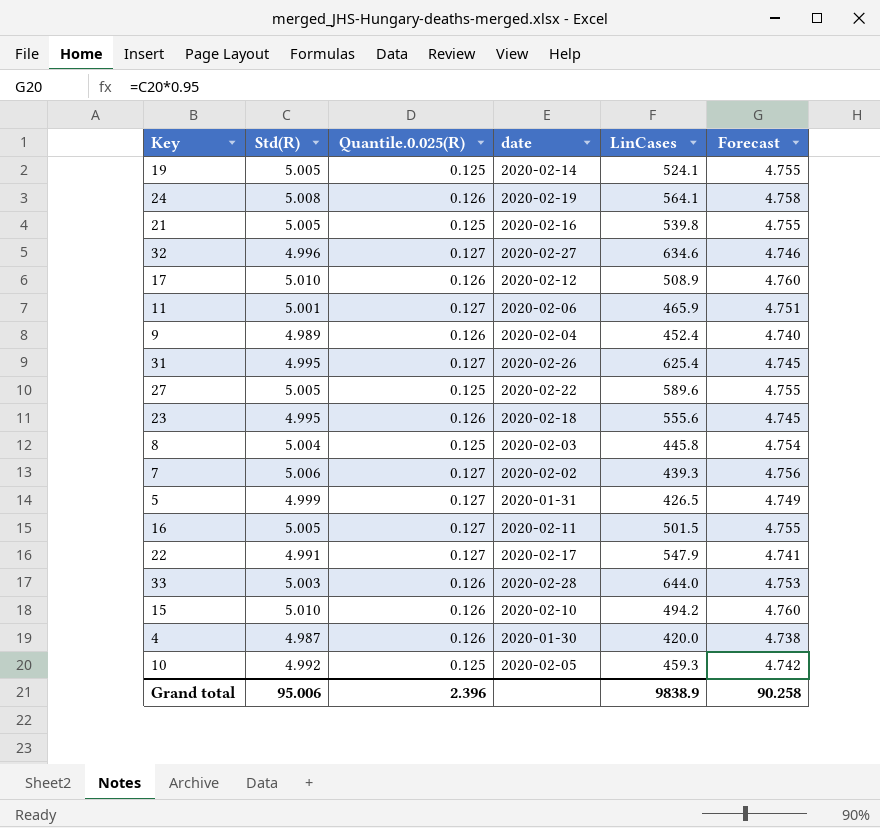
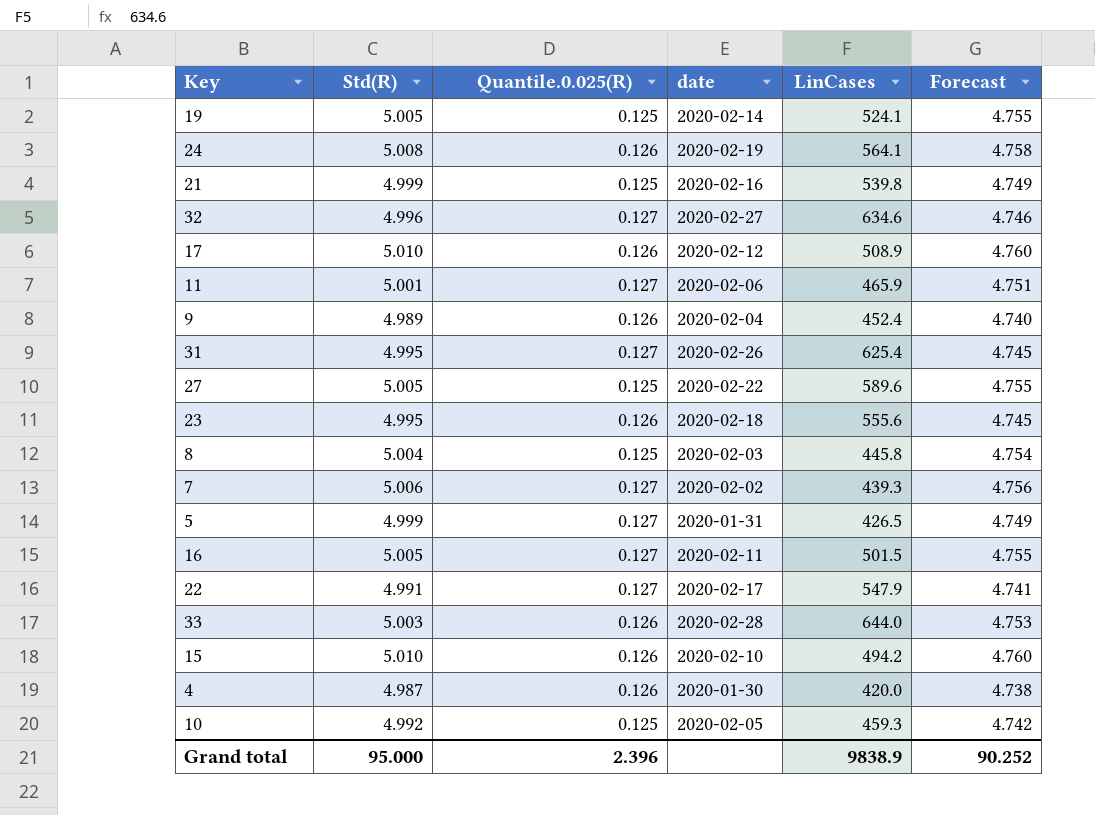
21 | Std(R): 5.005 -> 4.999
21 | Forecast: 4.755 -> 4.749
Grand total | Std(R): 95.006 -> 95.000
Grand total | Forecast: 90.258 -> 90.252

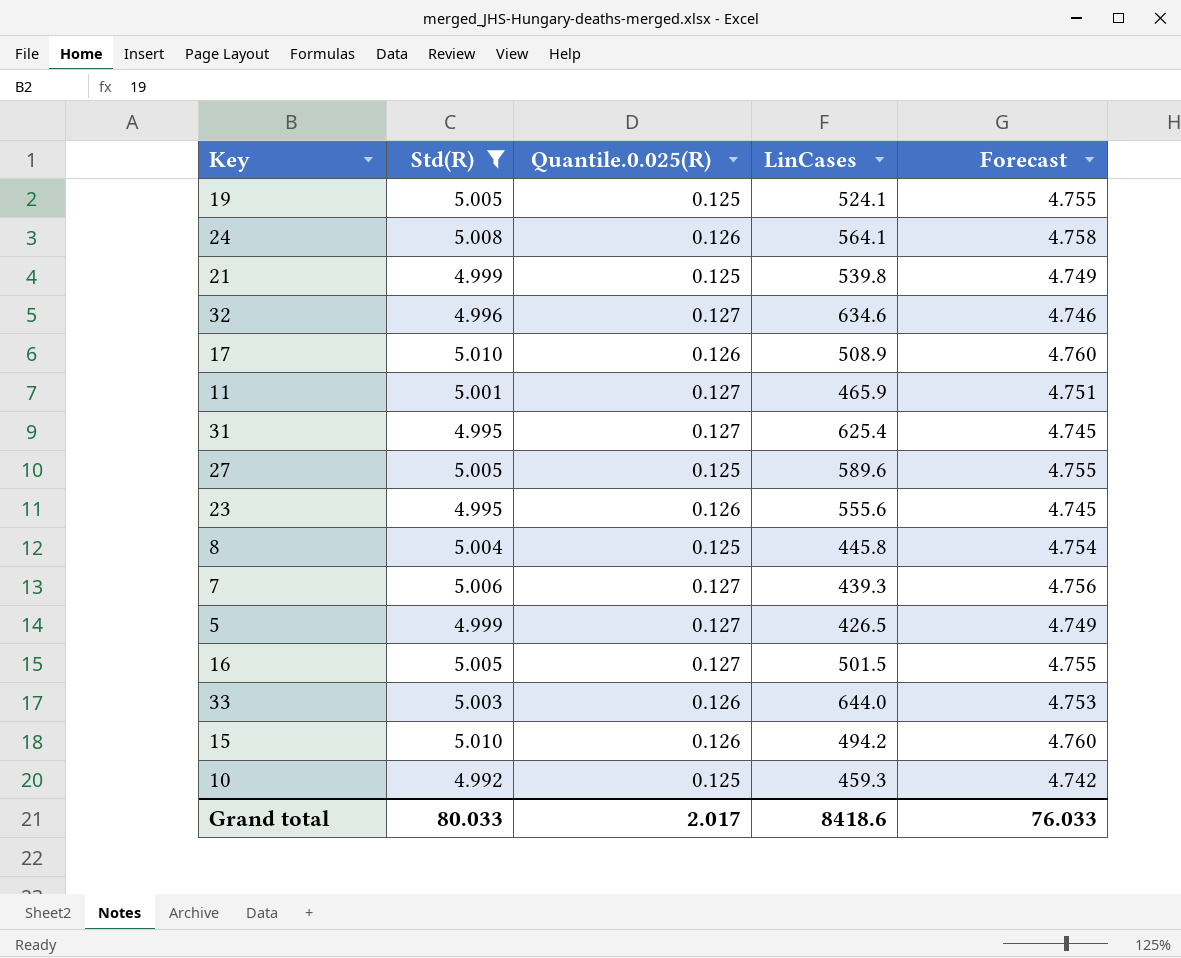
filter: none -> Std(R) >= 4.992
column date | position: 4 -> none
Grand total | Std(R): 95.000 -> 80.033
Grand total | Quantile.0.025(R): 2.396 -> 2.017
Grand total | LinCases: 9838.9 -> 8418.6
Grand total | Forecast: 90.252 -> 76.033

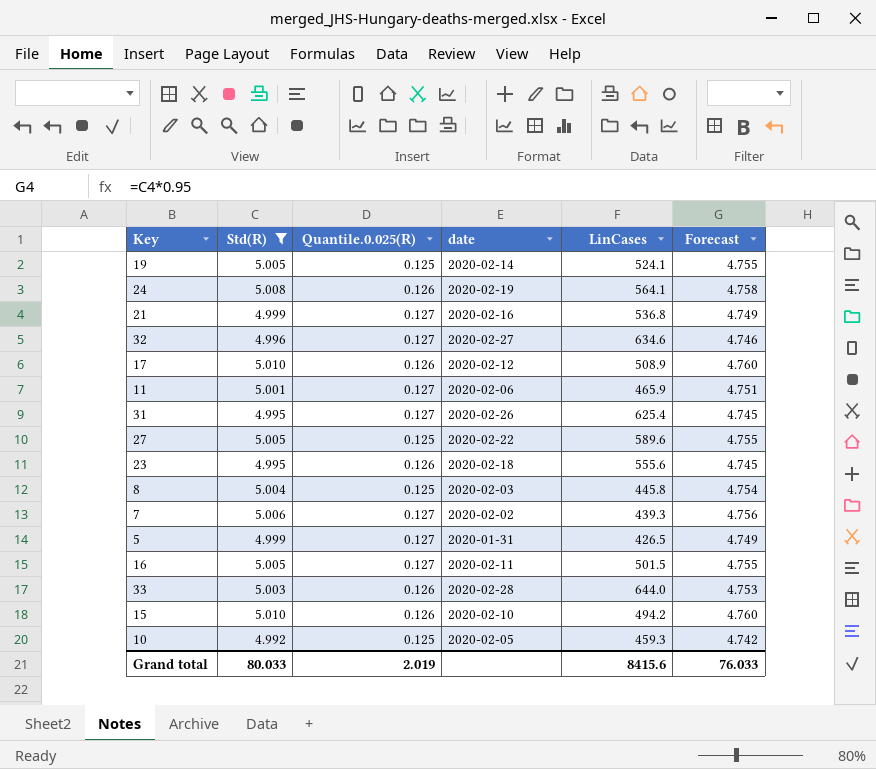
column date | position: none -> 4
21 | Quantile.0.025(R): 0.125 -> 0.127
21 | LinCases: 539.8 -> 536.8
Grand total | Quantile.0.025(R): 2.017 -> 2.019
Grand total | LinCases: 8418.6 -> 8415.6

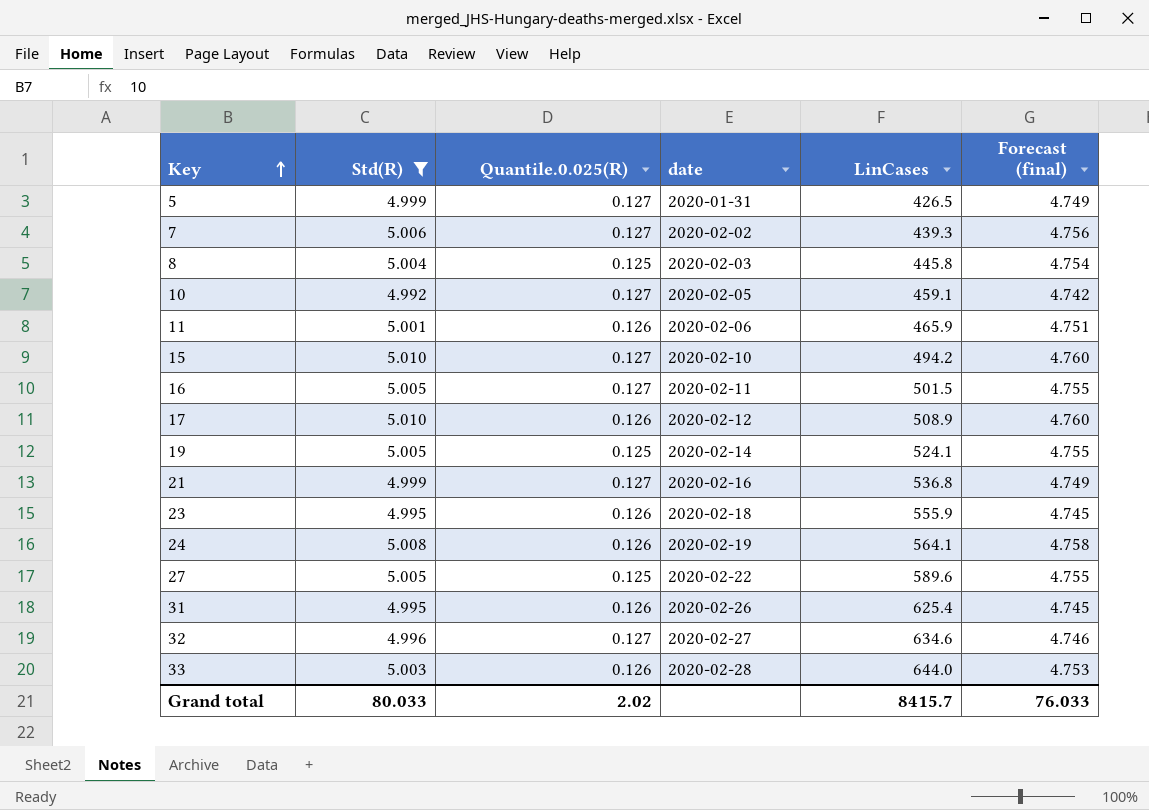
row order: none -> Key ascending
column name: Forecast -> Forecast (final)
10 | Quantile.0.025(R): 0.125 -> 0.127
10 | LinCases: 459.3 -> 459.1
11 | Quantile.0.025(R): 0.127 -> 0.126
15 | Quantile.0.025(R): 0.126 -> 0.127
23 | LinCases: 555.6 -> 555.9
31 | Quantile.0.025(R): 0.127 -> 0.126
Grand total | Quantile.0.025(R): 2.019 -> 2.02
Grand total | LinCases: 8415.6 -> 8415.7

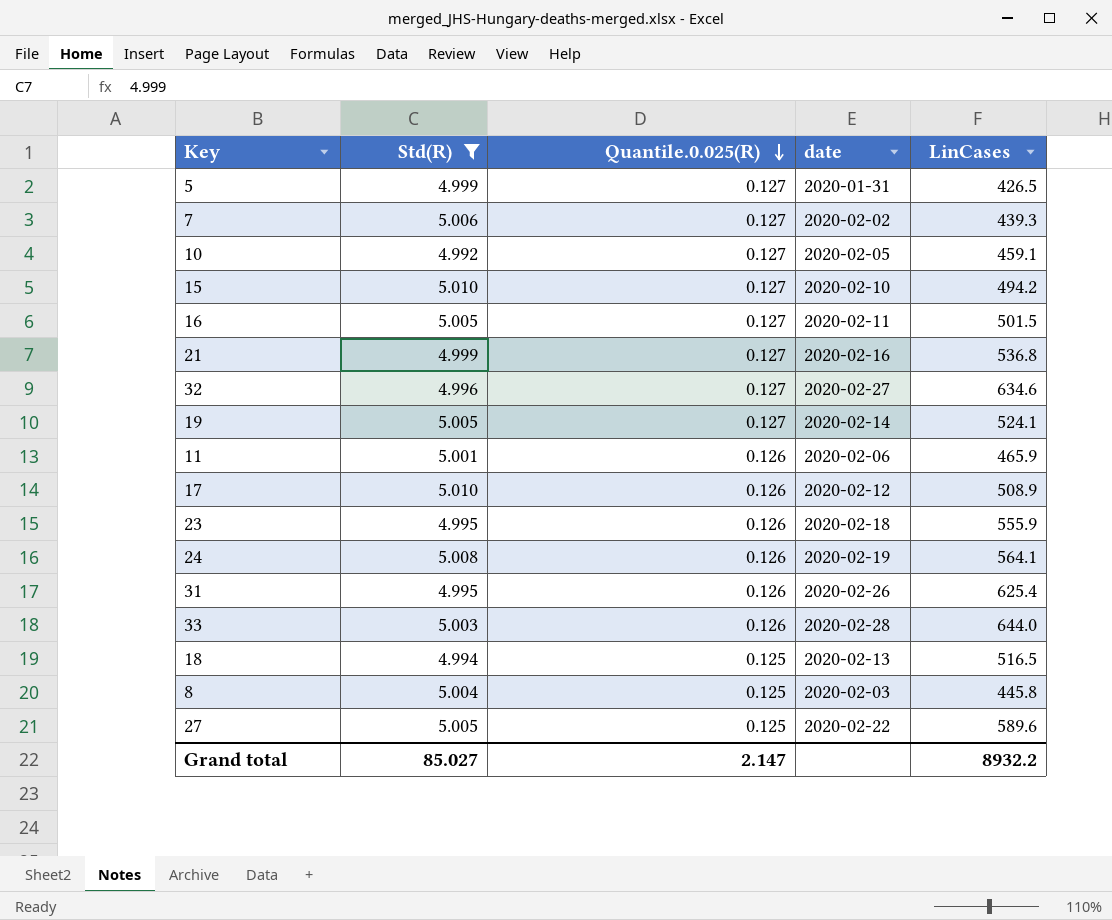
row order: Key ascending -> Quantile.0.025(R) descending
column Forecast (final) | formula: [Std(R)] * 0.95 -> none
19 | Quantile.0.025(R): 0.125 -> 0.127
row 18: none -> 4.994 | 0.125 | 2020-02-13 | 516.5
Grand total | Std(R): 80.033 -> 85.027
Grand total | Quantile.0.025(R): 2.02 -> 2.147
Grand total | LinCases: 8415.7 -> 8932.2

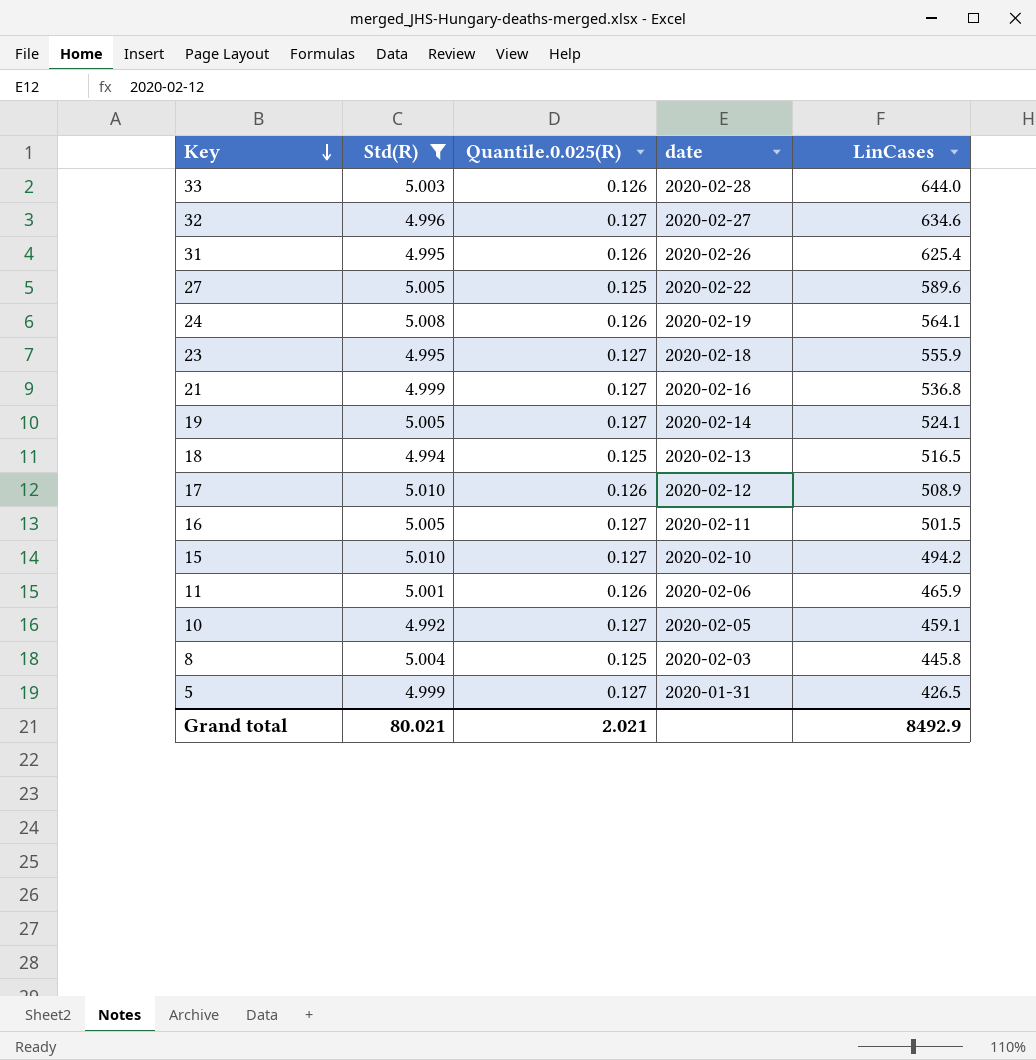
row order: Quantile.0.025(R) descending -> Key descending
row 7: 5.006 | 0.127 | 2020-02-02 | 439.3 -> none
23 | Quantile.0.025(R): 0.126 -> 0.127
Grand total | Std(R): 85.027 -> 80.021
Grand total | Quantile.0.025(R): 2.147 -> 2.021
Grand total | LinCases: 8932.2 -> 8492.9

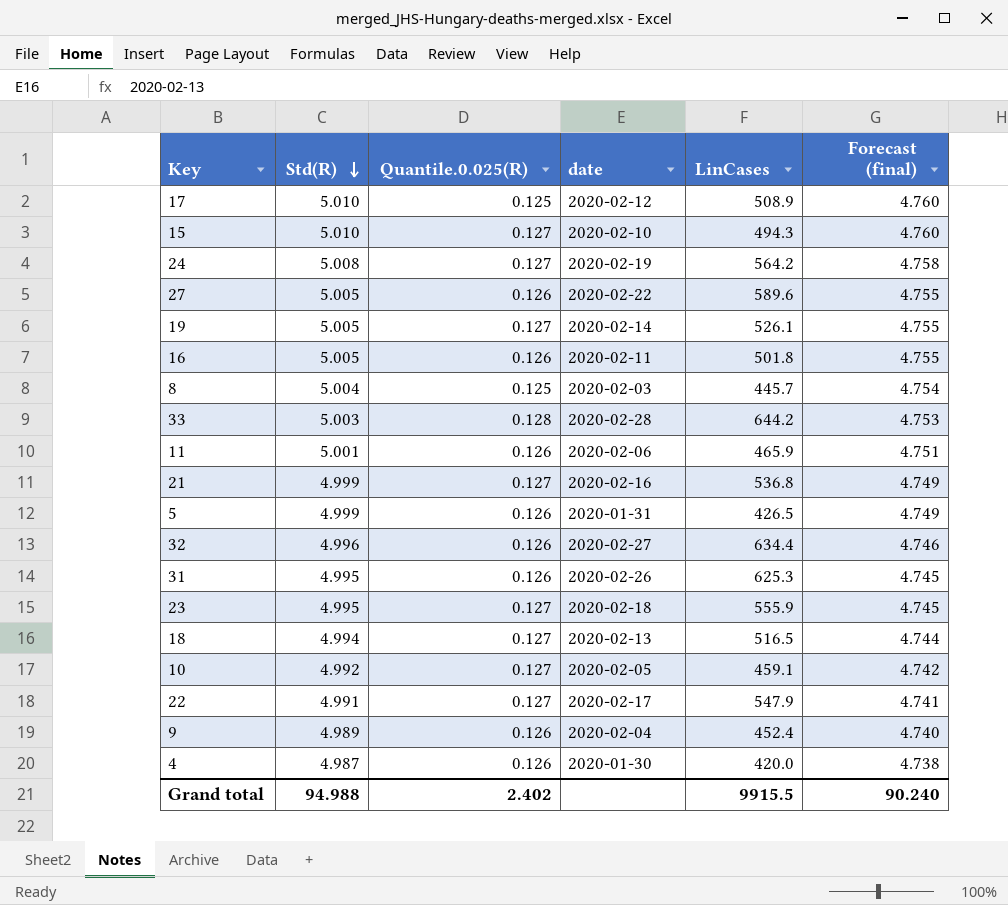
filter: Std(R) >= 4.992 -> none
row order: Key descending -> Std(R) descending
column Forecast (final) | formula: none -> [Std(R)] * 0.95
17 | Quantile.0.025(R): 0.126 -> 0.125
15 | LinCases: 494.2 -> 494.3
24 | Quantile.0.025(R): 0.126 -> 0.127
24 | LinCases: 564.1 -> 564.2
27 | Quantile.0.025(R): 0.125 -> 0.126
19 | LinCases: 524.1 -> 526.1
16 | Quantile.0.025(R): 0.127 -> 0.126
16 | LinCases: 501.5 -> 501.8
8 | LinCases: 445.8 -> 445.7
33 | Quantile.0.025(R): 0.126 -> 0.128
33 | LinCases: 644.0 -> 644.2
5 | Quantile.0.025(R): 0.127 -> 0.126
32 | Quantile.0.025(R): 0.127 -> 0.126
32 | LinCases: 634.6 -> 634.4
31 | LinCases: 625.4 -> 625.3
18 | Quantile.0.025(R): 0.125 -> 0.127
Grand total | Std(R): 80.021 -> 94.988
Grand total | Quantile.0.025(R): 2.021 -> 2.402
Grand total | LinCases: 8492.9 -> 9915.5

